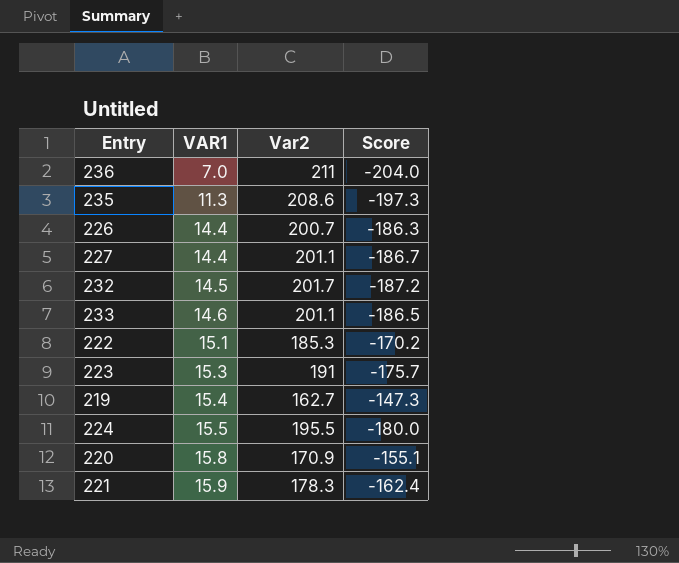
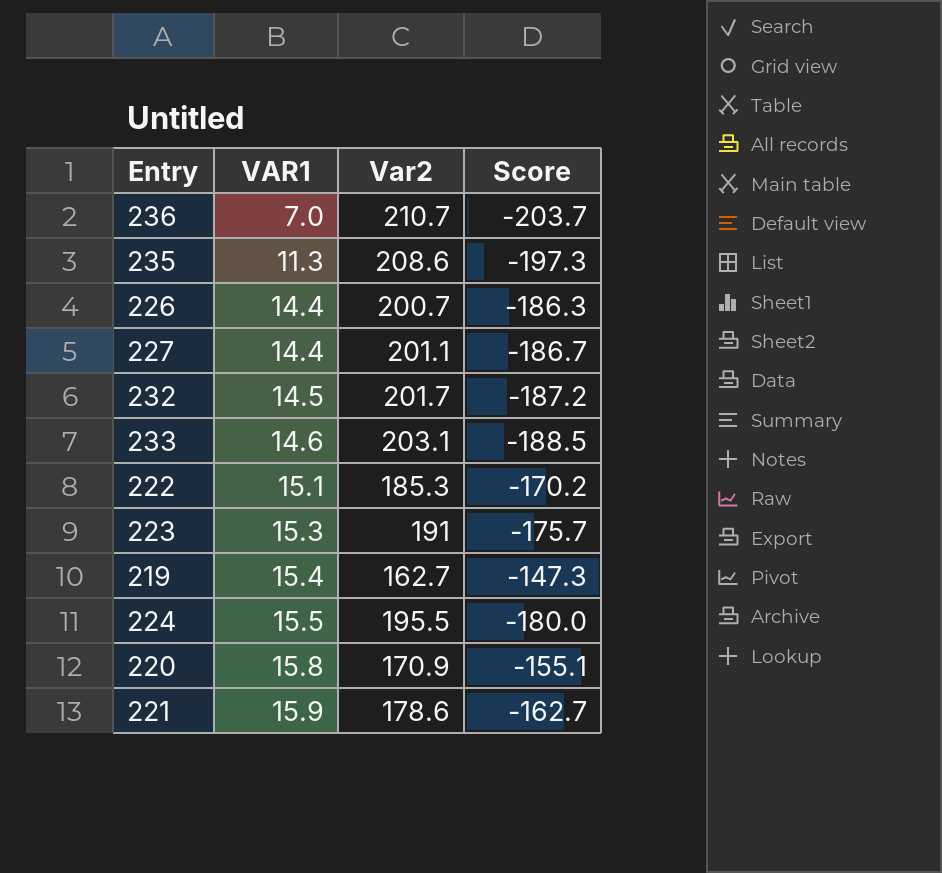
236 | Var2: 211 -> 210.7
236 | Score: -204.0 -> -203.7
233 | Var2: 201.1 -> 203.1
233 | Score: -186.5 -> -188.5
221 | Var2: 178.3 -> 178.6
221 | Score: -162.4 -> -162.7

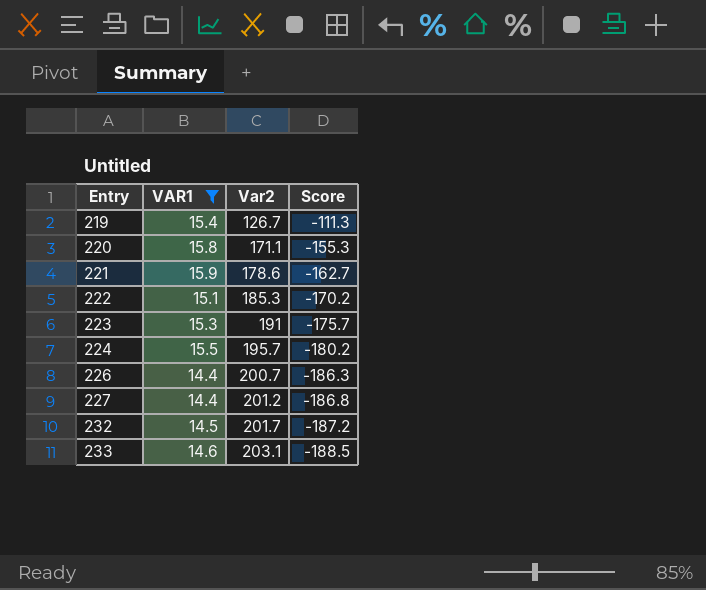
filter: none -> VAR1 >= 14.4
row order: VAR1 ascending -> Entry ascending
219 | Var2: 162.7 -> 126.7
219 | Score: -147.3 -> -111.3
220 | Var2: 170.9 -> 171.1
220 | Score: -155.1 -> -155.3
224 | Var2: 195.5 -> 195.7
224 | Score: -180.0 -> -180.2
227 | Var2: 201.1 -> 201.2
227 | Score: -186.7 -> -186.8

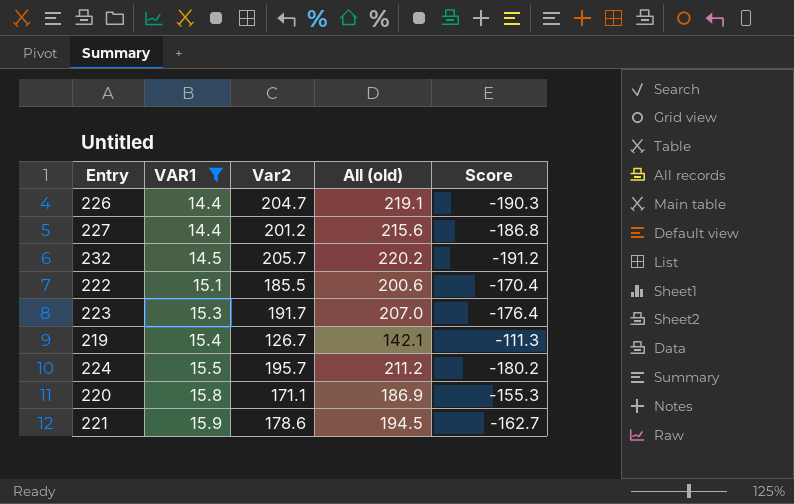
row order: Entry ascending -> VAR1 ascending
column All (old) | formula: none -> [VAR1] + [Var2]
row 233: 14.6 | 203.1 | -188.5 -> none
226 | Var2: 200.7 -> 204.7
226 | Score: -186.3 -> -190.3
232 | Var2: 201.7 -> 205.7
232 | Score: -187.2 -> -191.2
222 | Var2: 185.3 -> 185.5
222 | Score: -170.2 -> -170.4
223 | Var2: 191 -> 191.7
223 | Score: -175.7 -> -176.4

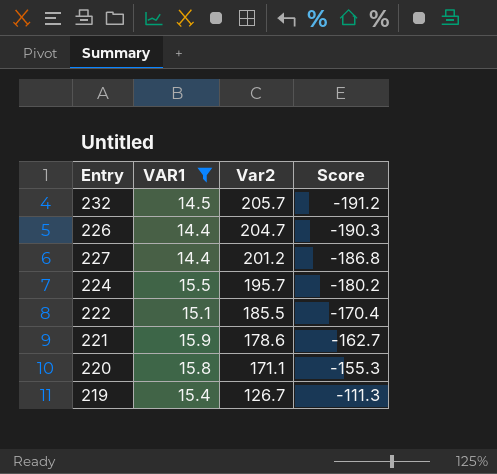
row order: VAR1 ascending -> Var2 descending
column All (old) | formula: [VAR1] + [Var2] -> none
row 223: 15.3 | 191.7 | 207.0 | -176.4 -> none

